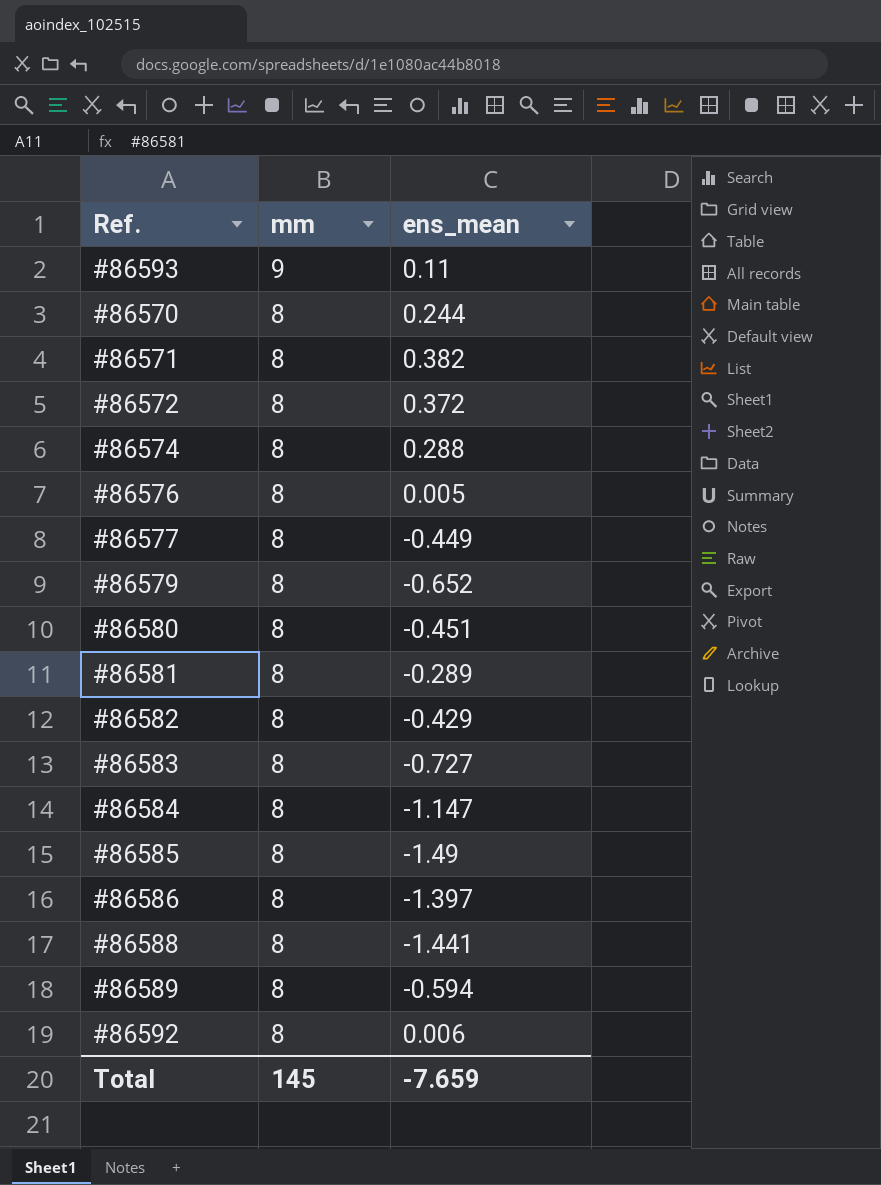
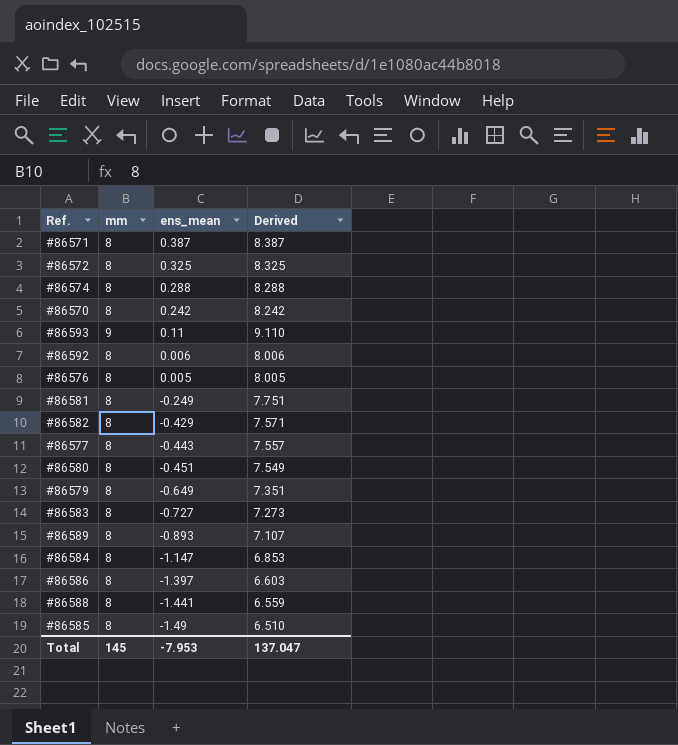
row order: mm descending -> ens_mean descending
column Derived | formula: none -> [mm] + [ens_mean]
#86571 | ens_mean: 0.382 -> 0.387
#86572 | ens_mean: 0.372 -> 0.325
#86570 | ens_mean: 0.244 -> 0.242
#86581 | ens_mean: -0.289 -> -0.249
#86577 | ens_mean: -0.449 -> -0.443
#86579 | ens_mean: -0.652 -> -0.649
#86589 | ens_mean: -0.594 -> -0.893
Total | ens_mean: -7.659 -> -7.953

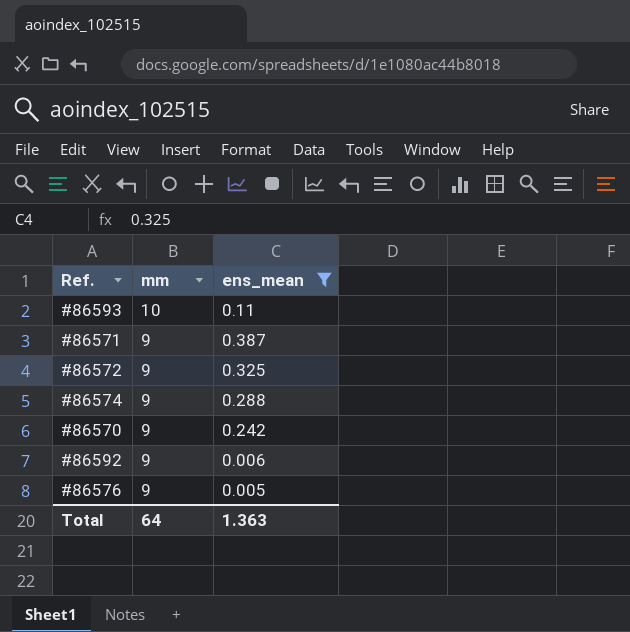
filter: none -> ens_mean >= 0.005
row order: ens_mean descending -> mm descending
column Derived | formula: [mm] + [ens_mean] -> none
#86593 | mm: 9 -> 10
#86571 | mm: 8 -> 9
#86572 | mm: 8 -> 9
#86574 | mm: 8 -> 9
#86570 | mm: 8 -> 9
#86592 | mm: 8 -> 9
#86576 | mm: 8 -> 9
Total | mm: 145 -> 64
Total | ens_mean: -7.953 -> 1.363

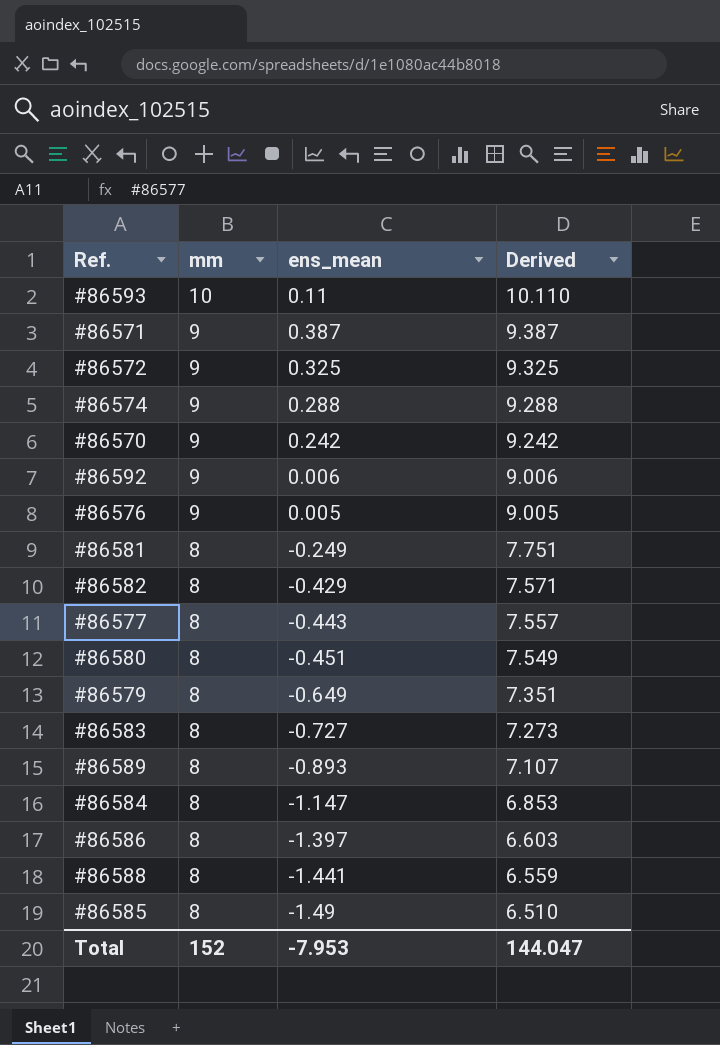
filter: ens_mean >= 0.005 -> none
column Derived | formula: none -> [mm] + [ens_mean]
Total | mm: 64 -> 152
Total | ens_mean: 1.363 -> -7.953

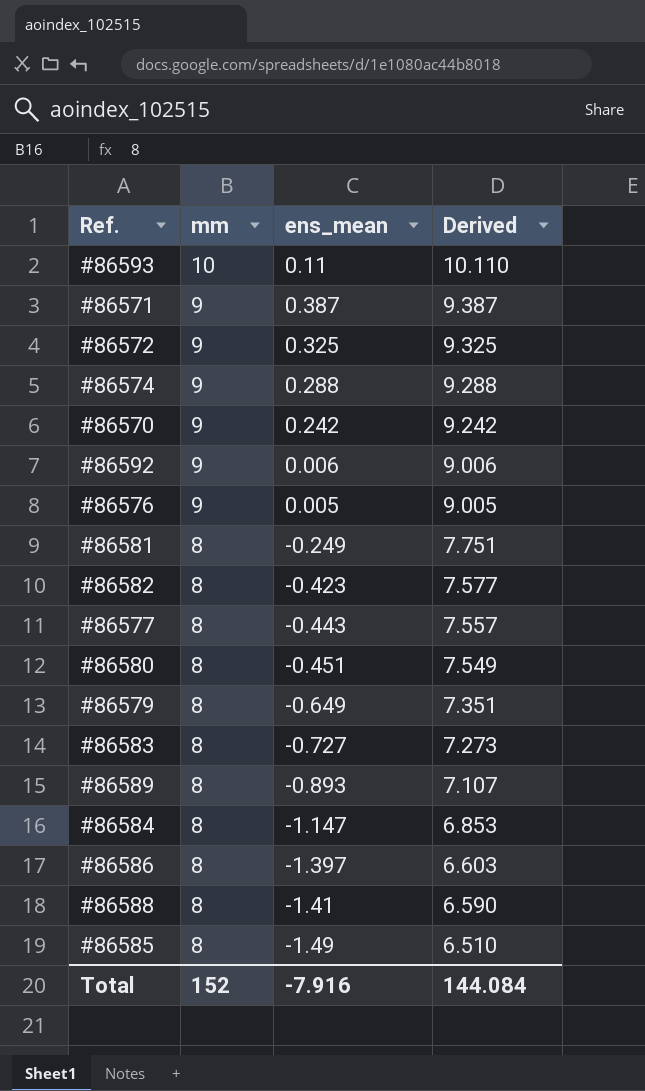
#86582 | ens_mean: -0.429 -> -0.423
#86582 | Derived: 7.571 -> 7.577
#86588 | ens_mean: -1.441 -> -1.41
#86588 | Derived: 6.559 -> 6.590
Total | ens_mean: -7.953 -> -7.916
Total | Derived: 144.047 -> 144.084

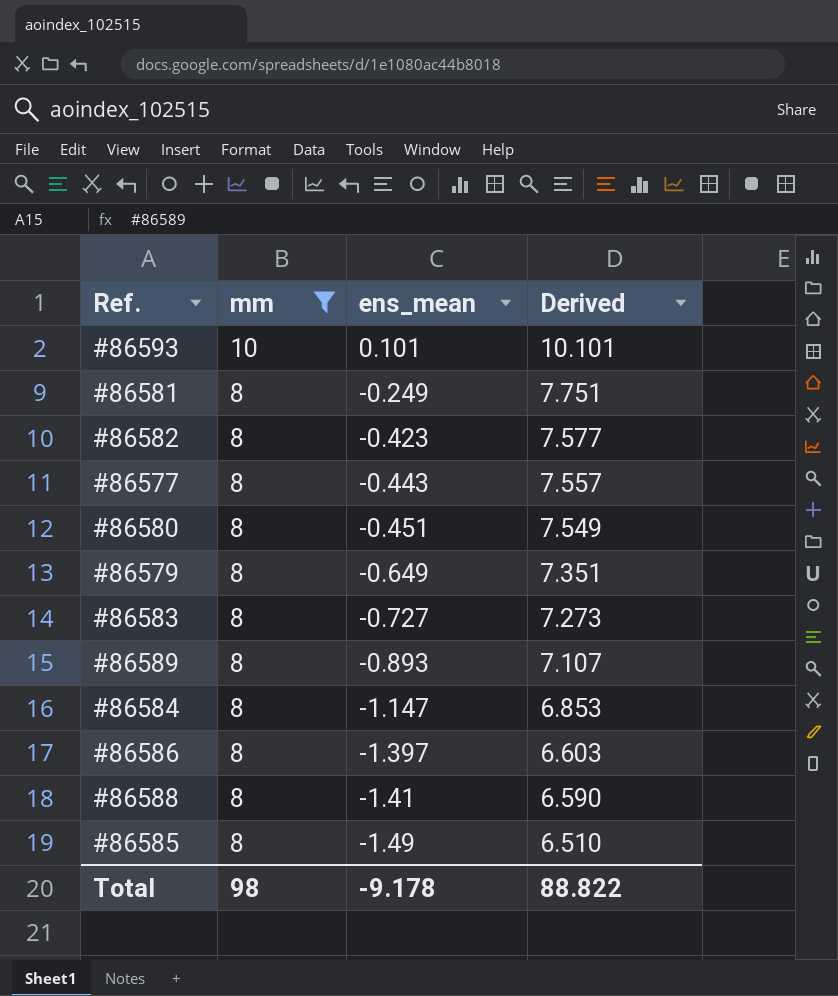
filter: none -> mm != 9
#86593 | ens_mean: 0.11 -> 0.101
#86593 | Derived: 10.110 -> 10.101
Total | mm: 152 -> 98
Total | ens_mean: -7.916 -> -9.178
Total | Derived: 144.084 -> 88.822

